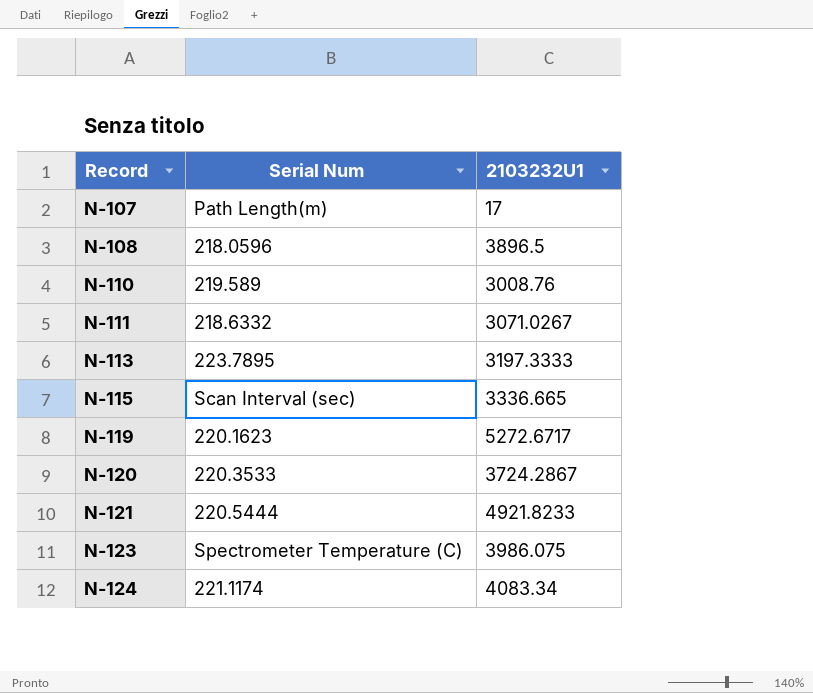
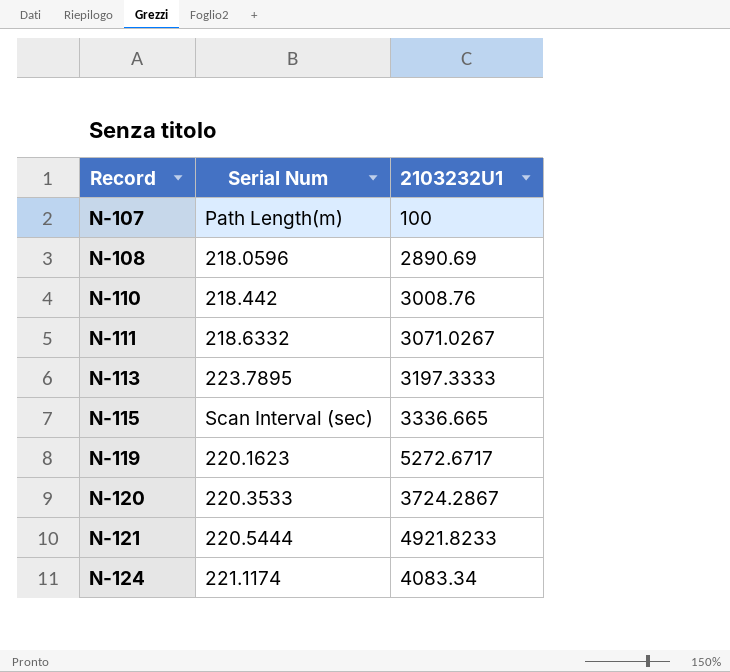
row N-123: Spectrometer Temperature (C) | 3986.075 -> none
N-107 | 2103232U1: 17 -> 100
N-108 | 2103232U1: 3896.5 -> 2890.69
N-110 | Serial Num: 219.589 -> 218.442

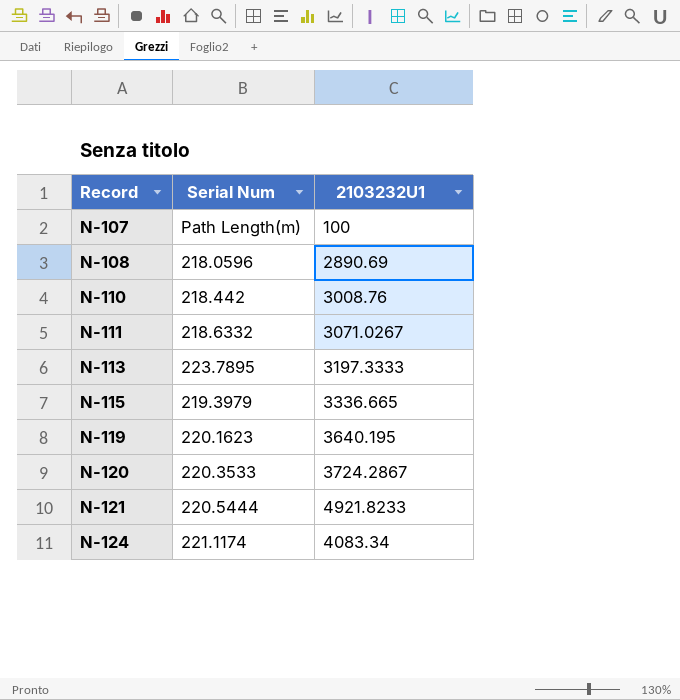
N-115 | Serial Num: Scan Interval (sec) -> 219.3979
N-119 | 2103232U1: 5272.6717 -> 3640.195

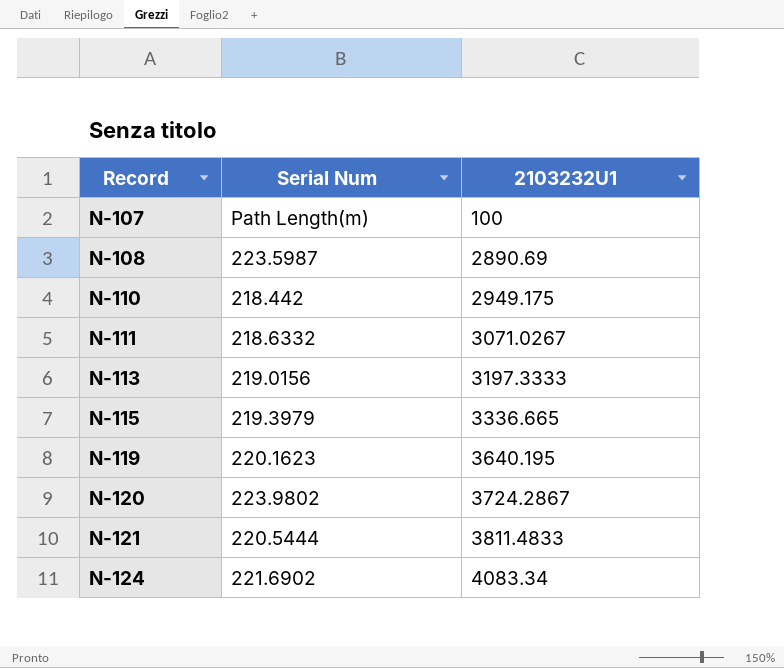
N-108 | Serial Num: 218.0596 -> 223.5987
N-110 | 2103232U1: 3008.76 -> 2949.175
N-113 | Serial Num: 223.7895 -> 219.0156
N-120 | Serial Num: 220.3533 -> 223.9802
N-121 | 2103232U1: 4921.8233 -> 3811.4833
N-124 | Serial Num: 221.1174 -> 221.6902

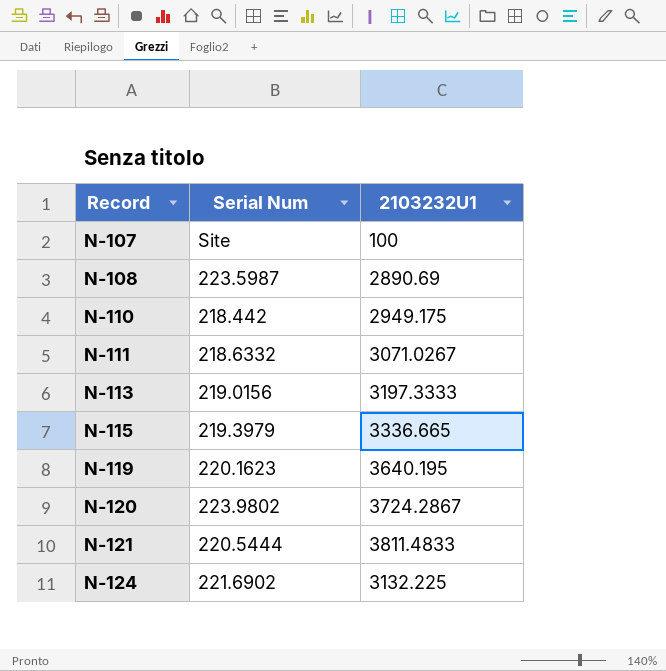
N-107 | Serial Num: Path Length(m) -> Site
N-124 | 2103232U1: 4083.34 -> 3132.225

